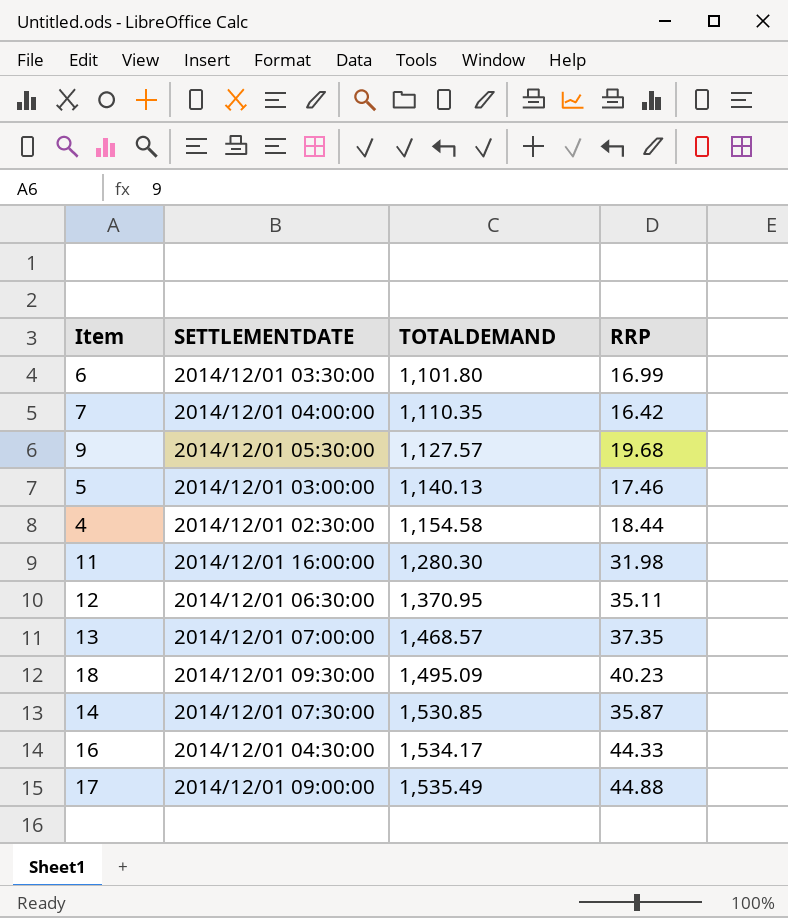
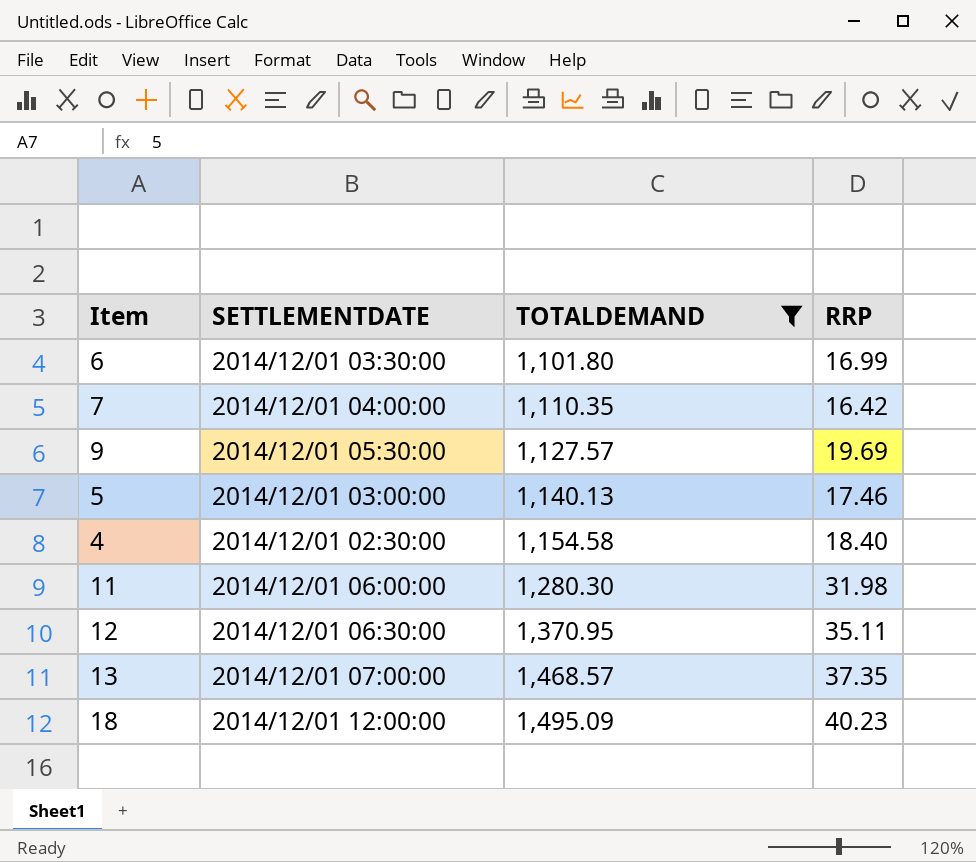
filter: none -> TOTALDEMAND <= 1,495.09
9 | RRP: 19.68 -> 19.69
4 | RRP: 18.44 -> 18.40
11 | SETTLEMENTDATE: 2014/12/01 16:00:00 -> 2014/12/01 06:00:00
18 | SETTLEMENTDATE: 2014/12/01 09:30:00 -> 2014/12/01 12:00:00

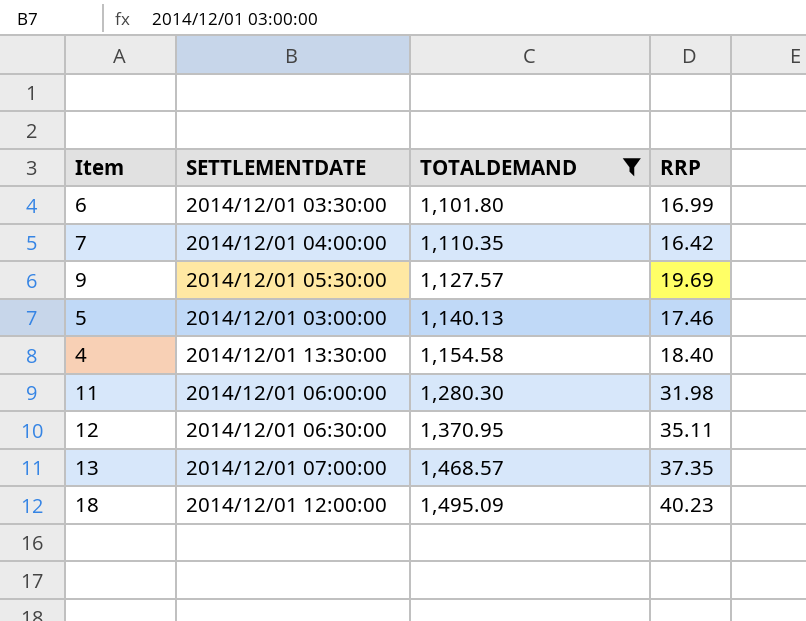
4 | SETTLEMENTDATE: 2014/12/01 02:30:00 -> 2014/12/01 13:30:00

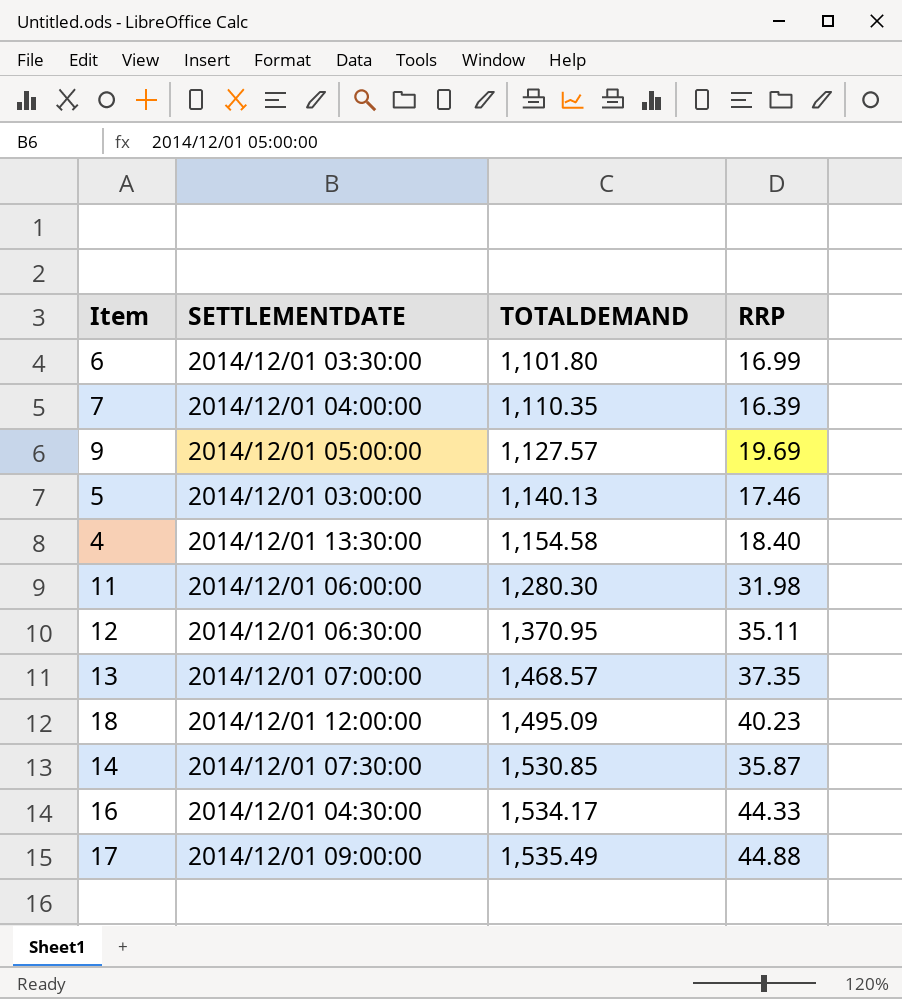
filter: TOTALDEMAND <= 1,495.09 -> none
7 | RRP: 16.42 -> 16.39
9 | SETTLEMENTDATE: 2014/12/01 05:30:00 -> 2014/12/01 05:00:00

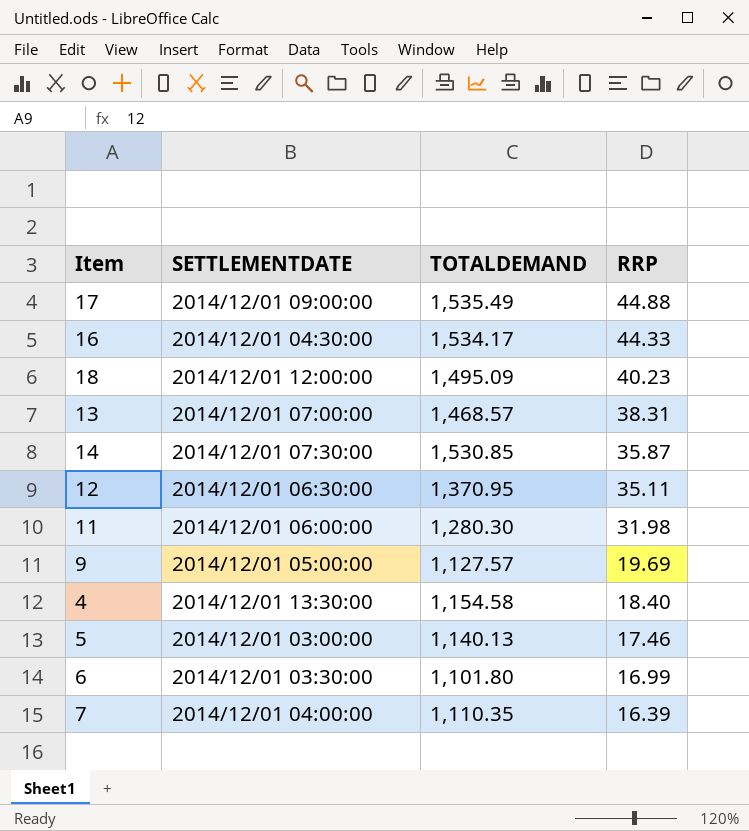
row order: TOTALDEMAND ascending -> RRP descending
13 | RRP: 37.35 -> 38.31

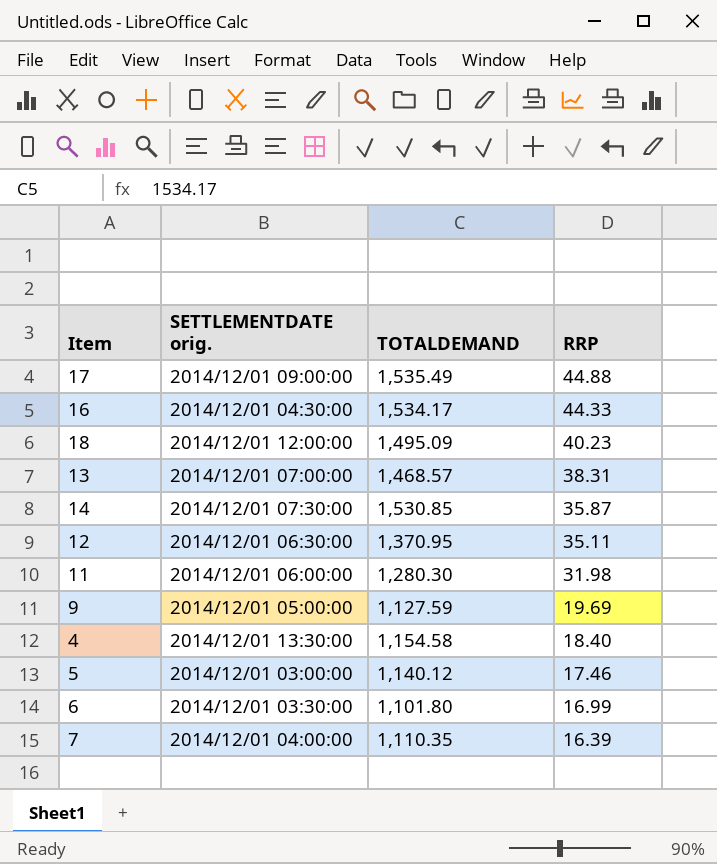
column name: SETTLEMENTDATE -> SETTLEMENTDATE orig.
9 | TOTALDEMAND: 1,127.57 -> 1,127.59
5 | TOTALDEMAND: 1,140.13 -> 1,140.12

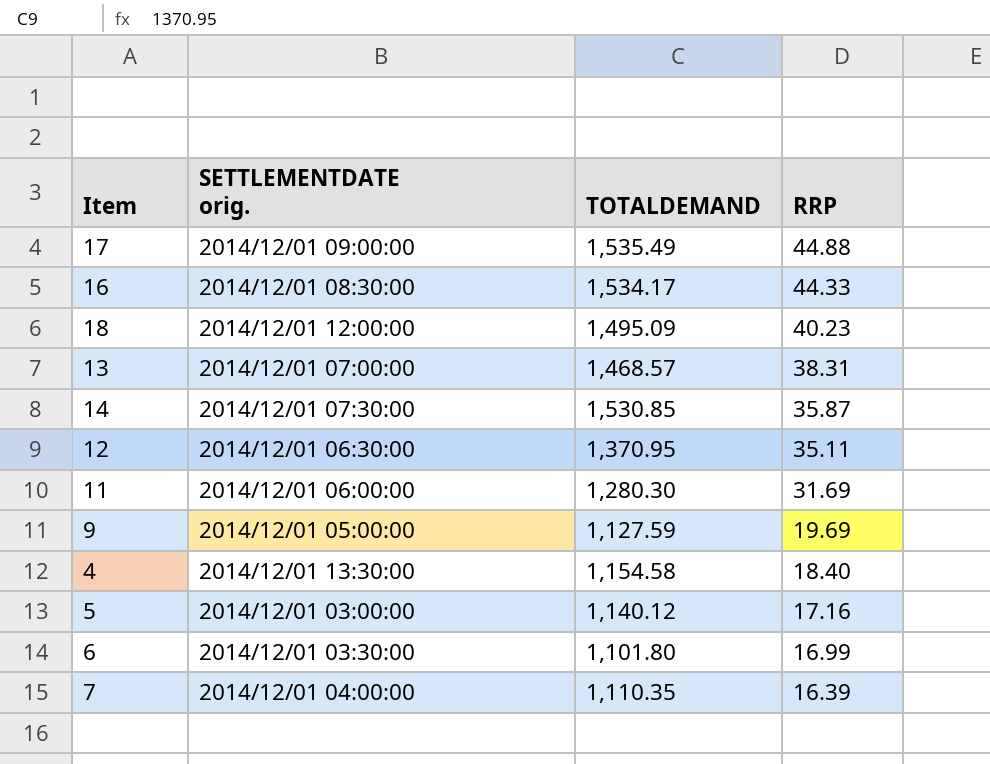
16 | SETTLEMENTDATE orig.: 2014/12/01 04:30:00 -> 2014/12/01 08:30:00
11 | RRP: 31.98 -> 31.69
5 | RRP: 17.46 -> 17.16

